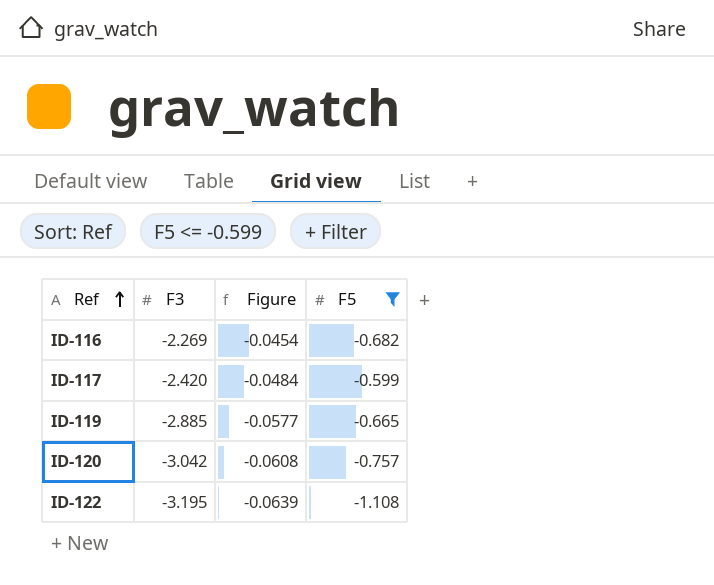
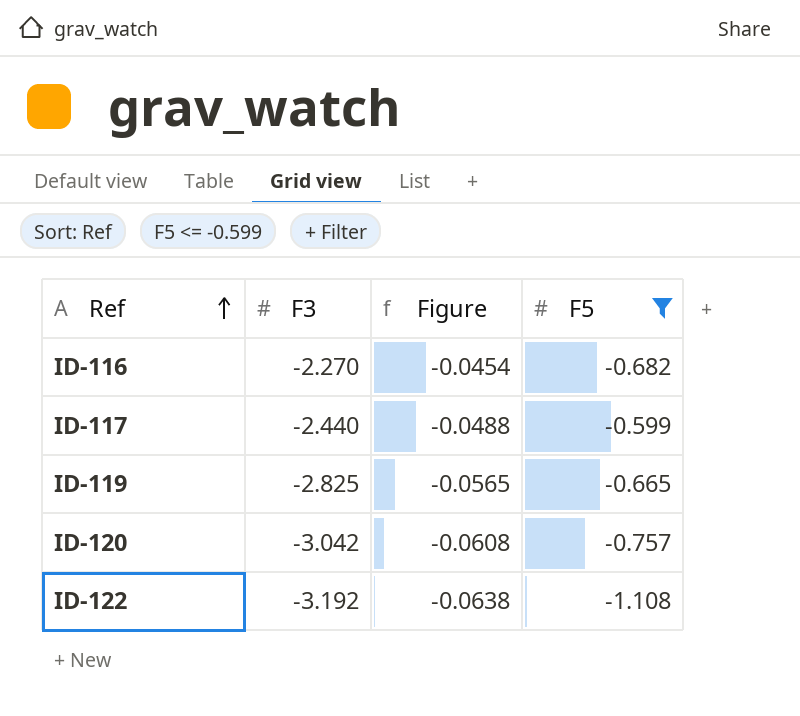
ID-116 | F3: -2.269 -> -2.270
ID-117 | F3: -2.420 -> -2.440
ID-117 | Figure: -0.0484 -> -0.0488
ID-119 | F3: -2.885 -> -2.825
ID-119 | Figure: -0.0577 -> -0.0565
ID-122 | F3: -3.195 -> -3.192
ID-122 | Figure: -0.0639 -> -0.0638

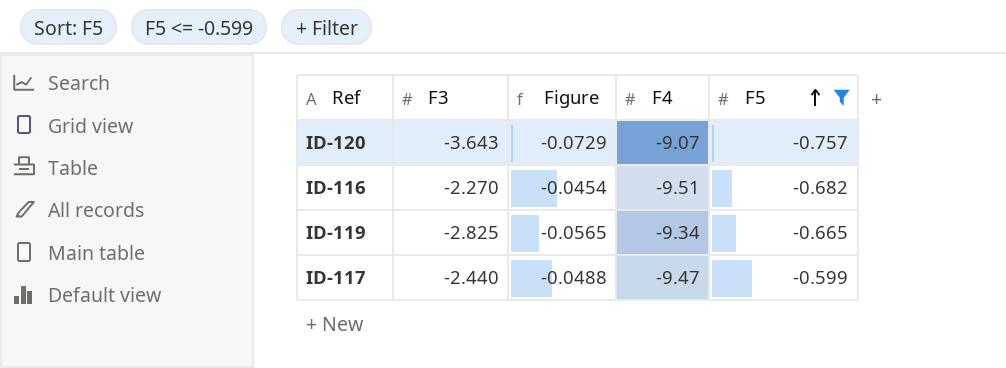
row order: Ref ascending -> F5 ascending
column F4 | position: none -> 4
row ID-122: -3.192 | -0.0638 | -1.108 -> none
ID-120 | F3: -3.042 -> -3.643
ID-120 | Figure: -0.0608 -> -0.0729

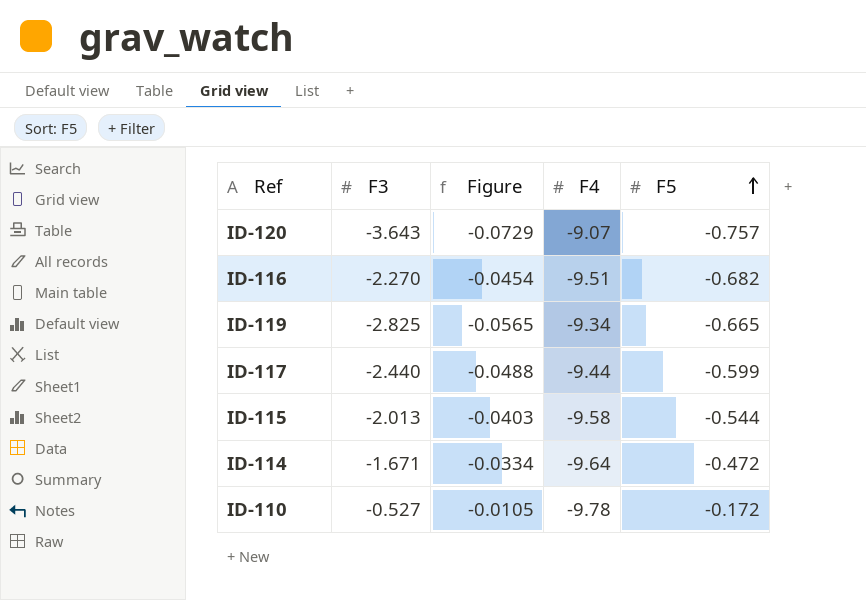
filter: F5 <= -0.599 -> none
ID-117 | F4: -9.47 -> -9.44

